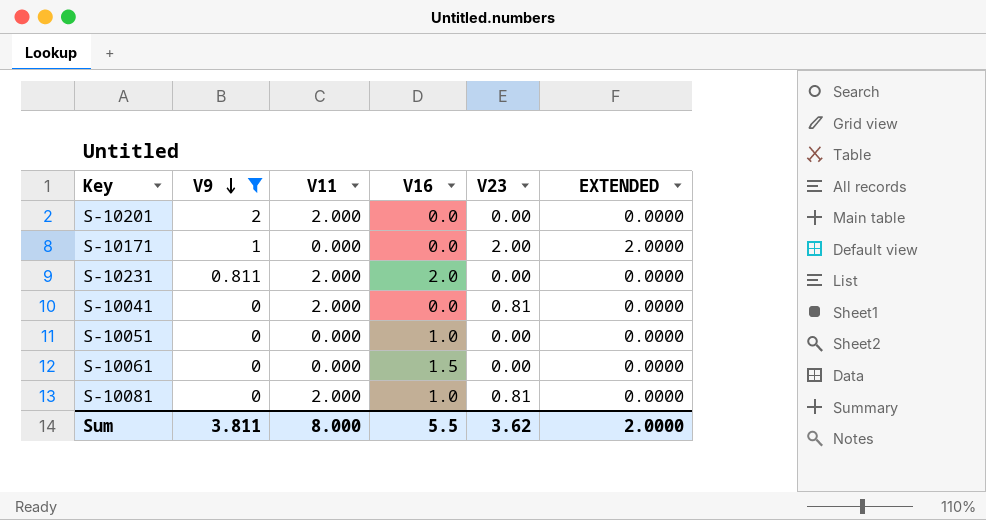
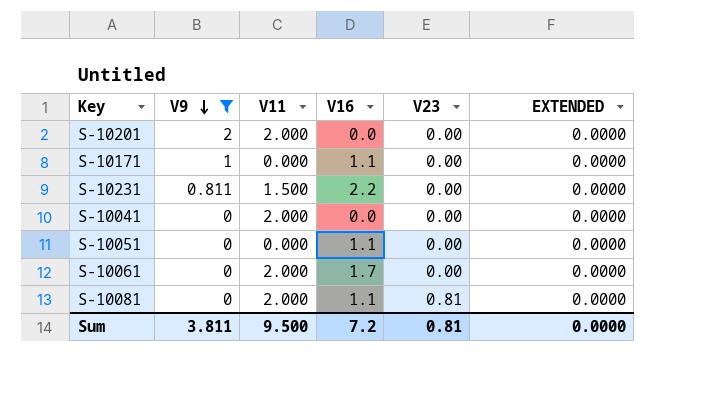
S-10171 | V16: 0.0 -> 1.1
S-10171 | V23: 2.00 -> 0.00
S-10171 | EXTENDED: 2.0000 -> 0.0000
S-10231 | V11: 2.000 -> 1.500
S-10231 | V16: 2.0 -> 2.2
S-10041 | V23: 0.81 -> 0.00
S-10051 | V16: 1.0 -> 1.1
S-10061 | V11: 0.000 -> 2.000
S-10061 | V16: 1.5 -> 1.7
S-10081 | V16: 1.0 -> 1.1
Sum | V11: 8.000 -> 9.500
Sum | V16: 5.5 -> 7.2
Sum | V23: 3.62 -> 0.81
Sum | EXTENDED: 2.0000 -> 0.0000

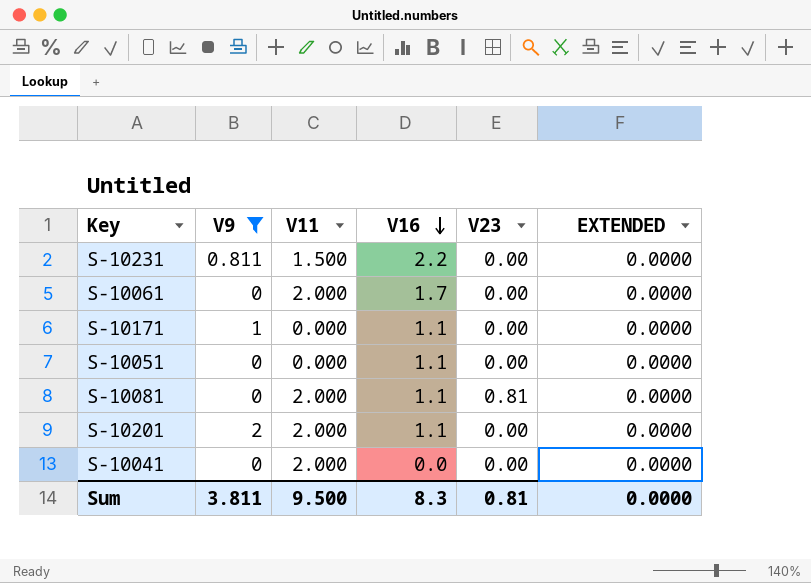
row order: V9 descending -> V16 descending
S-10201 | V16: 0.0 -> 1.1
Sum | V16: 7.2 -> 8.3

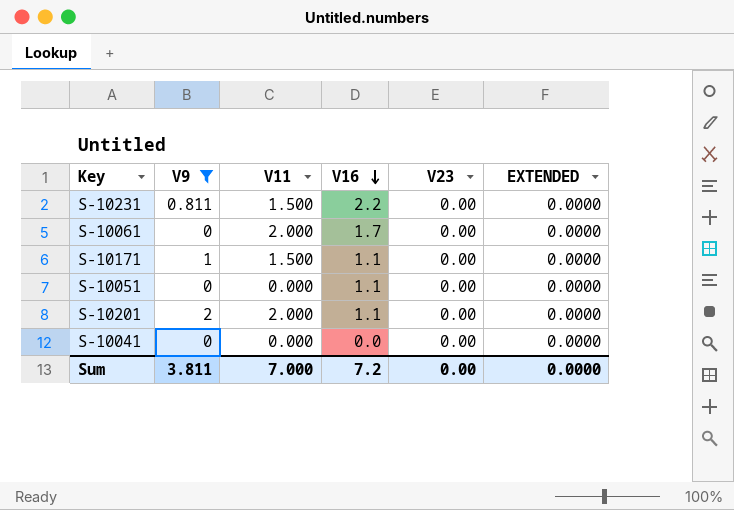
row S-10081: 0 | 2.000 | 1.1 | 0.81 | 0.0000 -> none
S-10171 | V11: 0.000 -> 1.500
S-10041 | V11: 2.000 -> 0.000
Sum | V11: 9.500 -> 7.000
Sum | V16: 8.3 -> 7.2
Sum | V23: 0.81 -> 0.00

